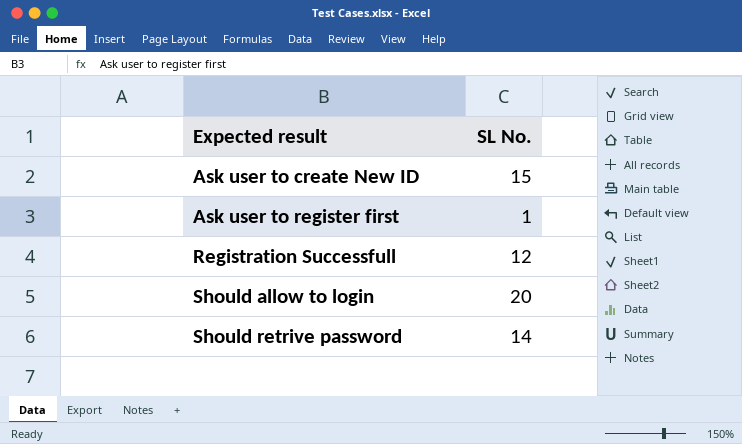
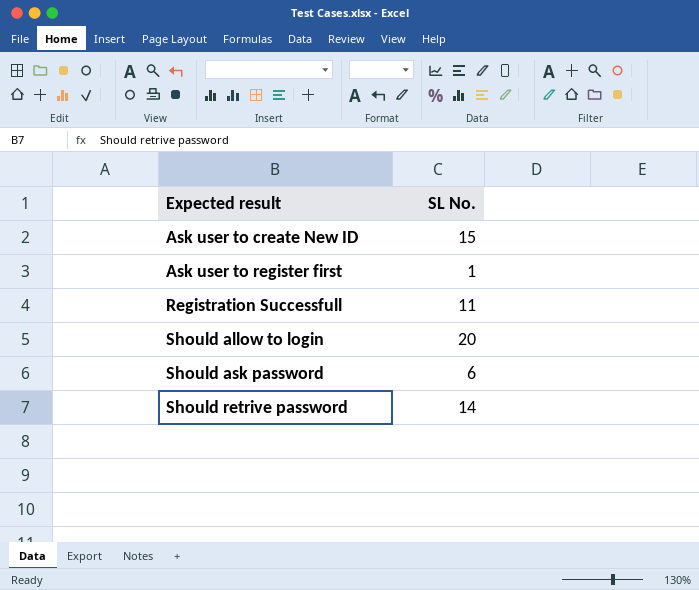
Registration Successfull | SL No.: 12 -> 11
row Should ask password: none -> 6

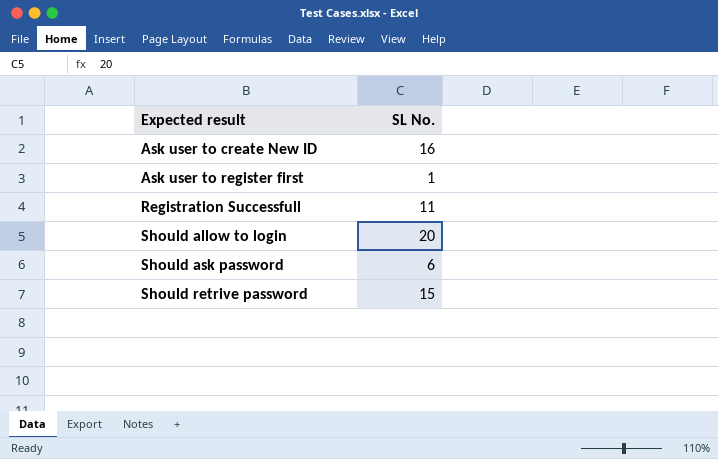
Ask user to create New ID | SL No.: 15 -> 16
Should retrive password | SL No.: 14 -> 15

